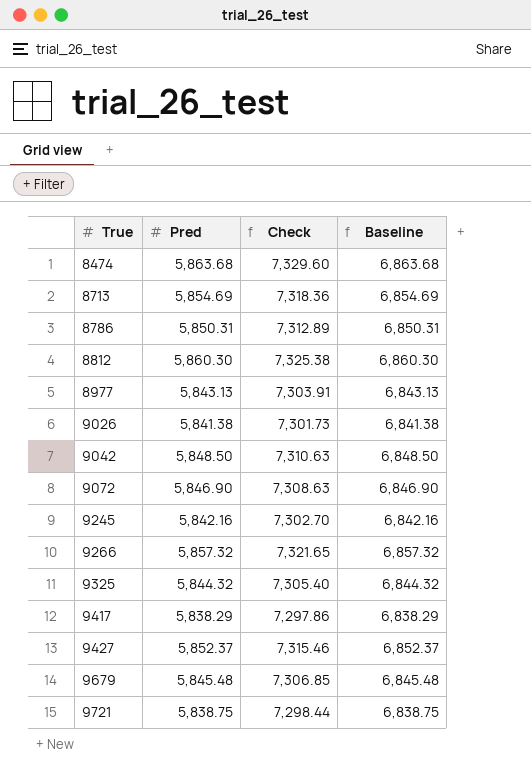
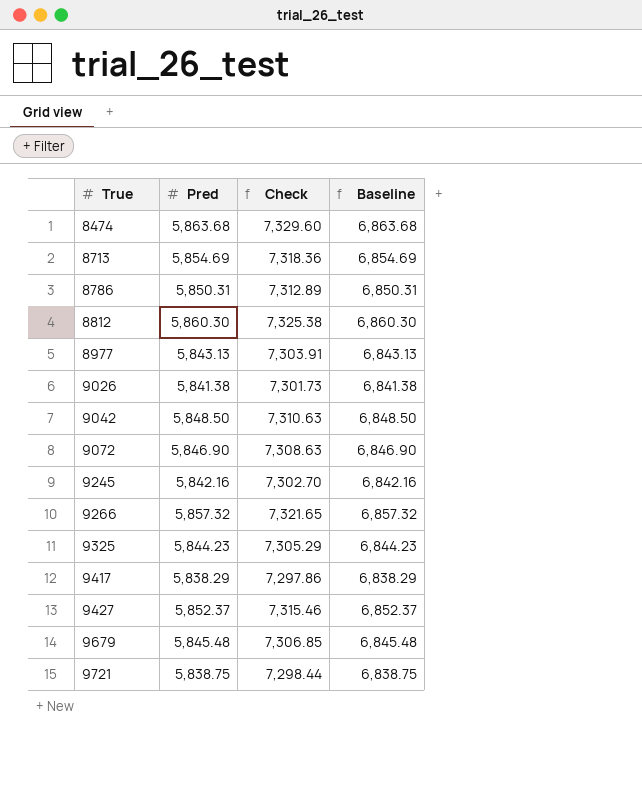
9325 | Pred: 5,844.32 -> 5,844.23
9325 | Check: 7,305.40 -> 7,305.29
9325 | Baseline: 6,844.32 -> 6,844.23

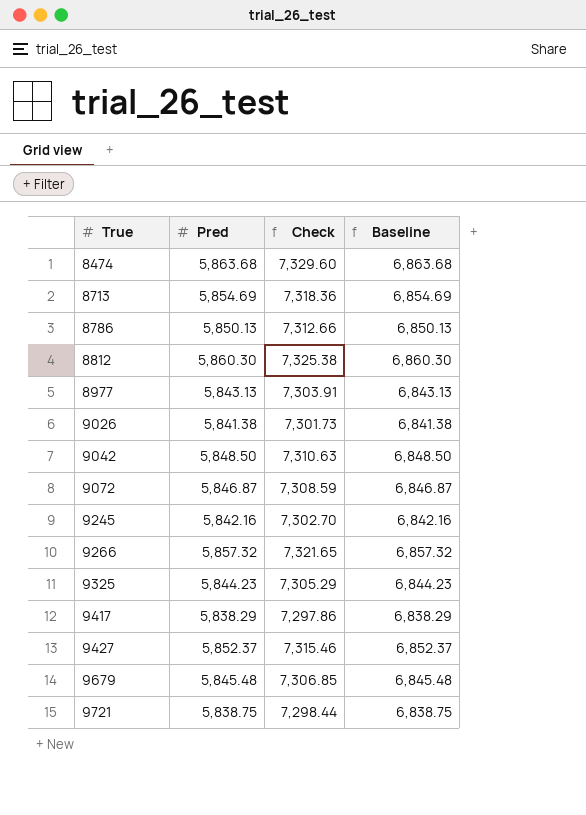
8786 | Pred: 5,850.31 -> 5,850.13
8786 | Check: 7,312.89 -> 7,312.66
8786 | Baseline: 6,850.31 -> 6,850.13
9072 | Pred: 5,846.90 -> 5,846.87
9072 | Check: 7,308.63 -> 7,308.59
9072 | Baseline: 6,846.90 -> 6,846.87

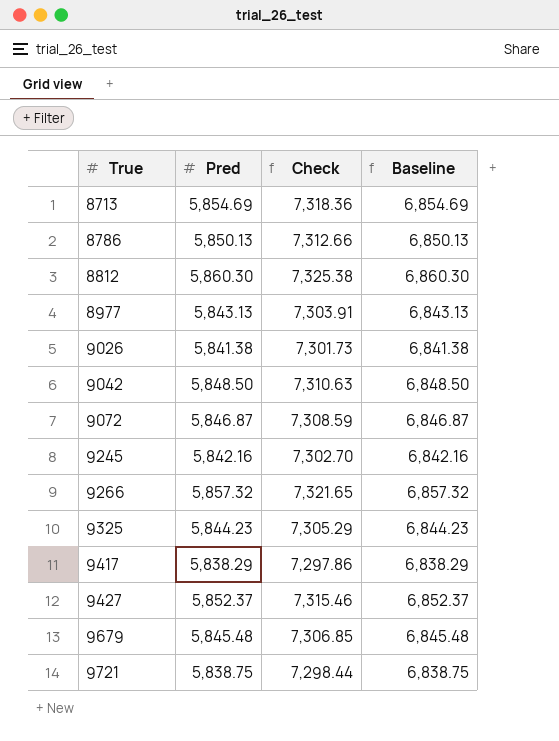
row 8474: 5,863.68 | 7,329.60 | 6,863.68 -> none

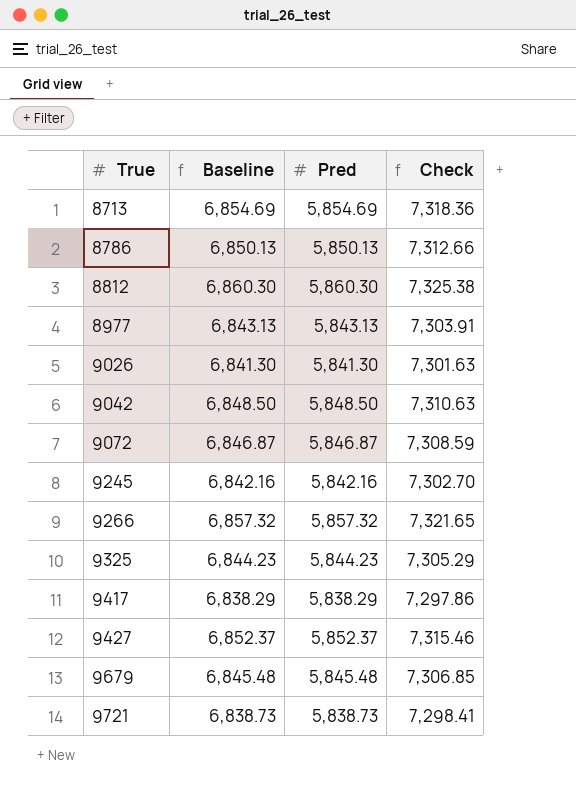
column Baseline | position: 4 -> 2
9026 | Baseline: 6,841.38 -> 6,841.30
9026 | Pred: 5,841.38 -> 5,841.30
9026 | Check: 7,301.73 -> 7,301.63
9721 | Baseline: 6,838.75 -> 6,838.73
9721 | Pred: 5,838.75 -> 5,838.73
9721 | Check: 7,298.44 -> 7,298.41

